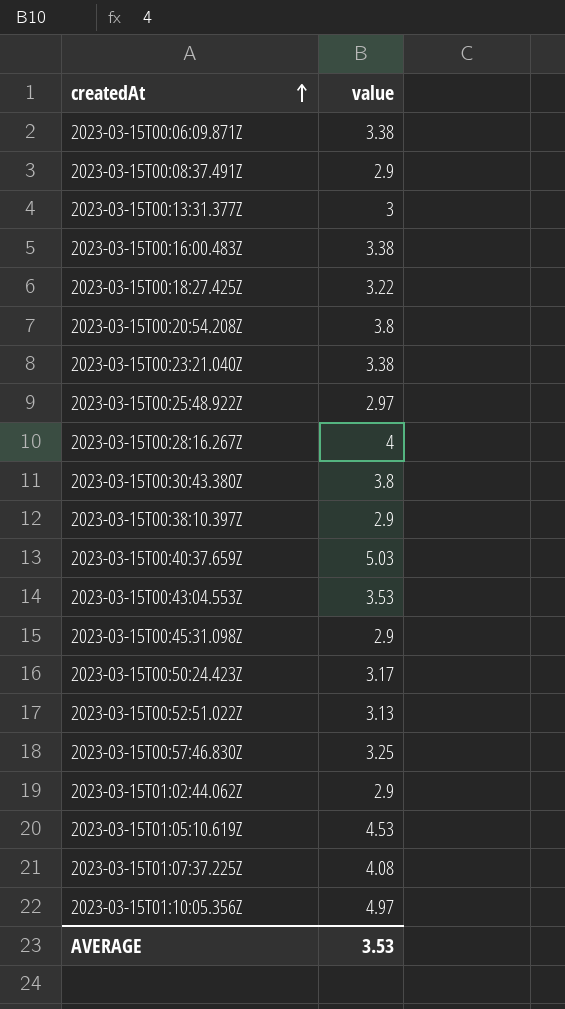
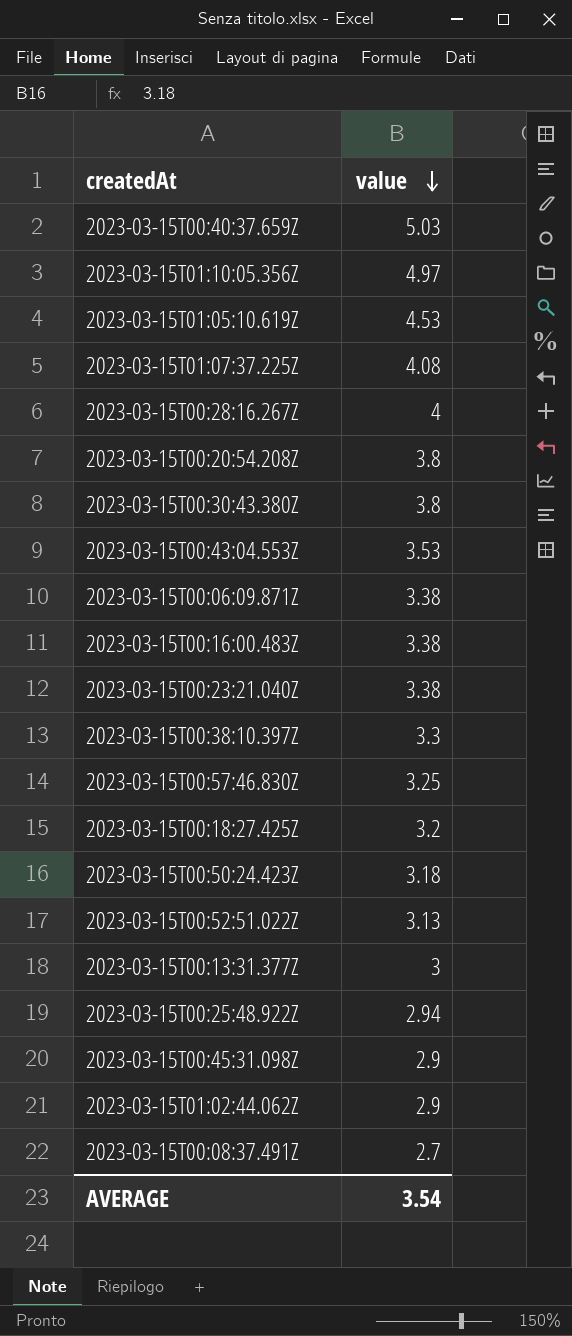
row order: createdAt ascending -> value descending
2023-03-15T00:38:10.397Z | value: 2.9 -> 3.3
2023-03-15T00:18:27.425Z | value: 3.22 -> 3.2
2023-03-15T00:50:24.423Z | value: 3.17 -> 3.18
2023-03-15T00:25:48.922Z | value: 2.97 -> 2.94
2023-03-15T00:08:37.491Z | value: 2.9 -> 2.7
AVERAGE | value: 3.53 -> 3.54

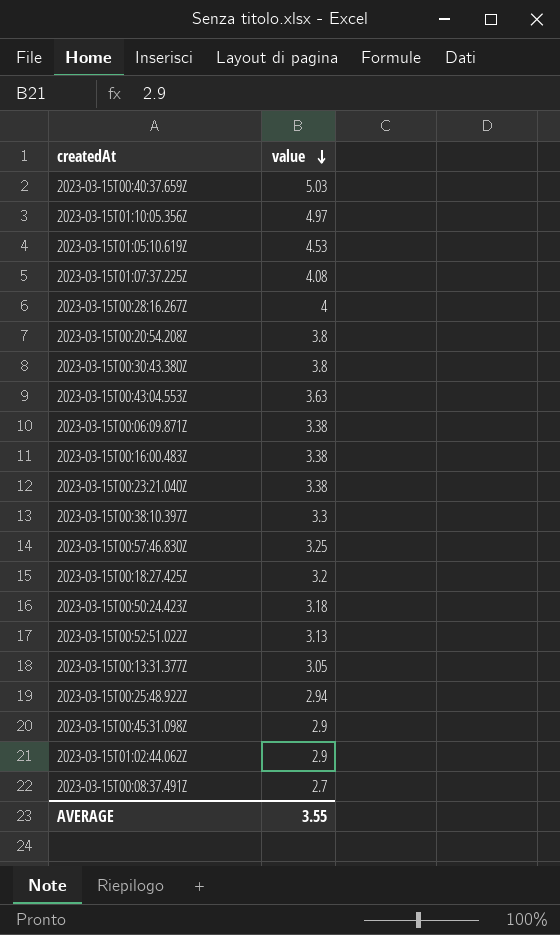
2023-03-15T00:43:04.553Z | value: 3.53 -> 3.63
2023-03-15T00:13:31.377Z | value: 3 -> 3.05
AVERAGE | value: 3.54 -> 3.55

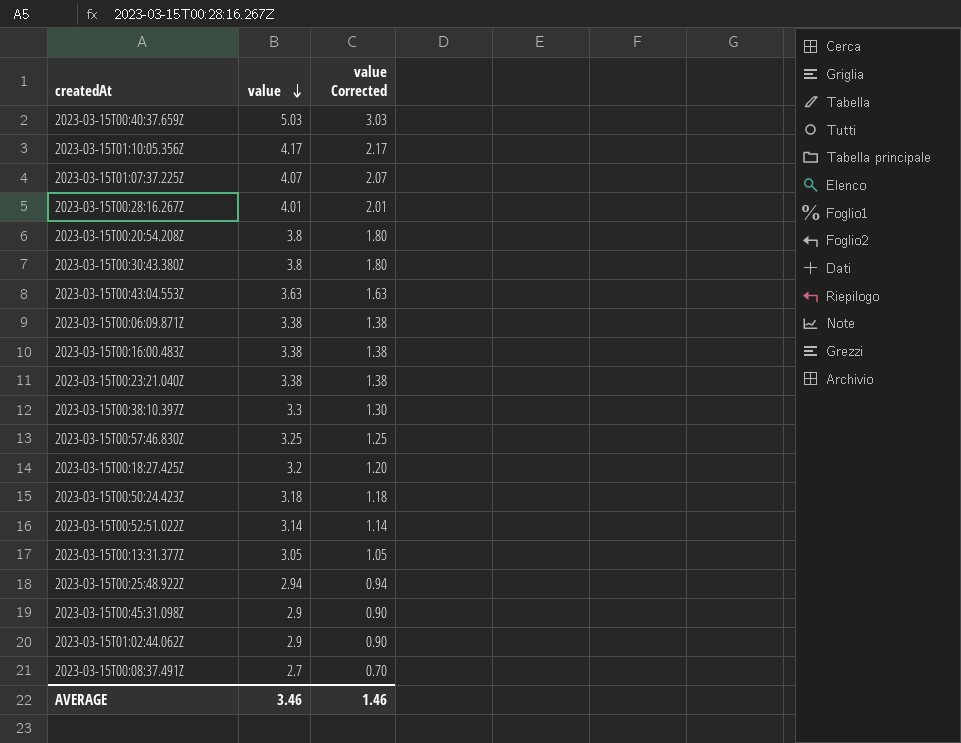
column value Corrected | formula: none -> [value] - 2
row 2023-03-15T01:05:10.619Z: 4.53 -> none
2023-03-15T01:10:05.356Z | value: 4.97 -> 4.17
2023-03-15T01:07:37.225Z | value: 4.08 -> 4.07
2023-03-15T00:28:16.267Z | value: 4 -> 4.01
2023-03-15T00:52:51.022Z | value: 3.13 -> 3.14
AVERAGE | value: 3.55 -> 3.46

